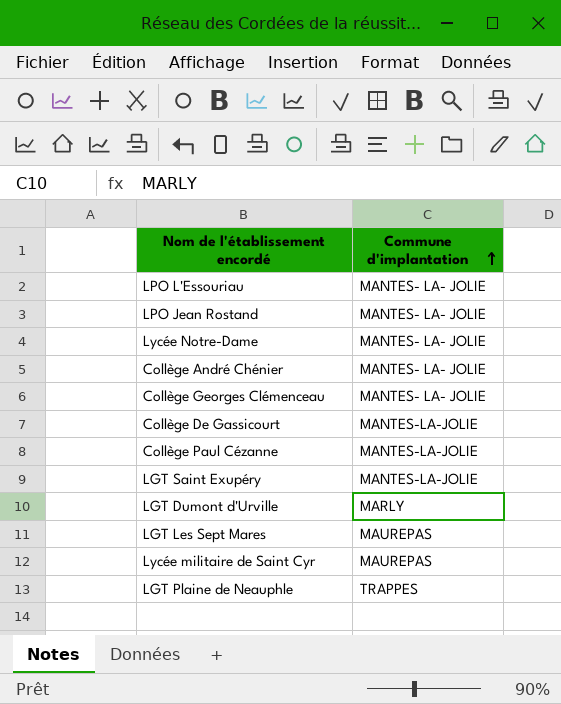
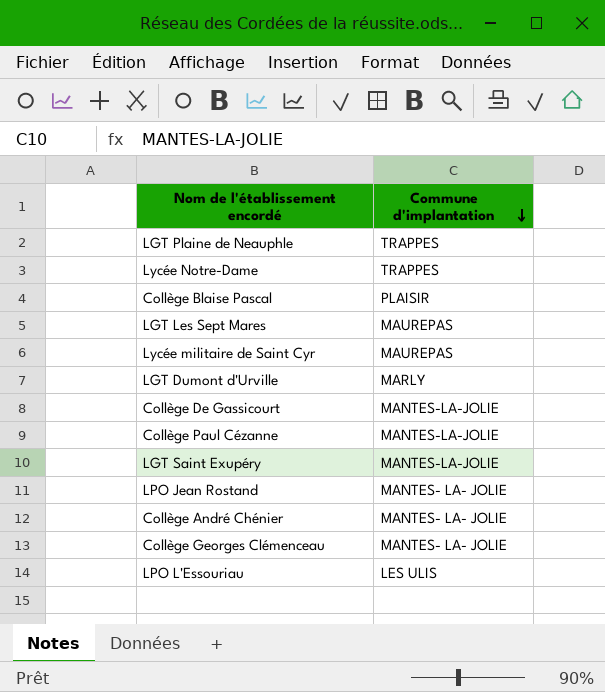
row order: Commune d'implantation ascending -> Commune d'implantation descending
Lycée Notre-Dame | Commune d'implantation: MANTES- LA- JOLIE -> TRAPPES
row Collège Blaise Pascal: none -> PLAISIR
LPO L'Essouriau | Commune d'implantation: MANTES- LA- JOLIE -> LES ULIS

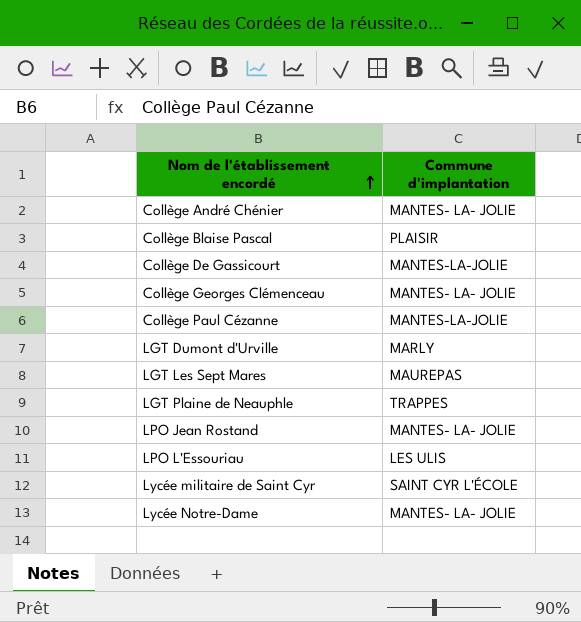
row order: Commune d'implantation descending -> Nom de l'établissement encordé ascending
row LGT Saint Exupéry: MANTES-LA-JOLIE -> none
Lycée militaire de Saint Cyr | Commune d'implantation: MAUREPAS -> SAINT CYR L'ÉCOLE
Lycée Notre-Dame | Commune d'implantation: TRAPPES -> MANTES- LA- JOLIE

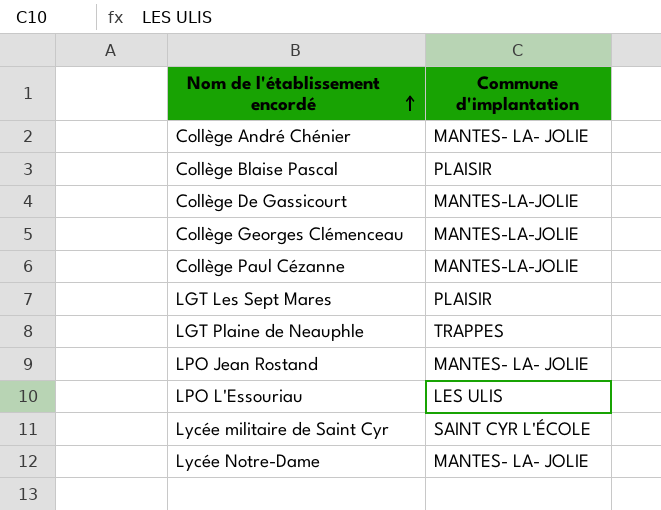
row LGT Dumont d'Urville: MARLY -> none
Collège Georges Clémenceau | Commune d'implantation: MANTES- LA- JOLIE -> MANTES-LA-JOLIE
LGT Les Sept Mares | Commune d'implantation: MAUREPAS -> PLAISIR

